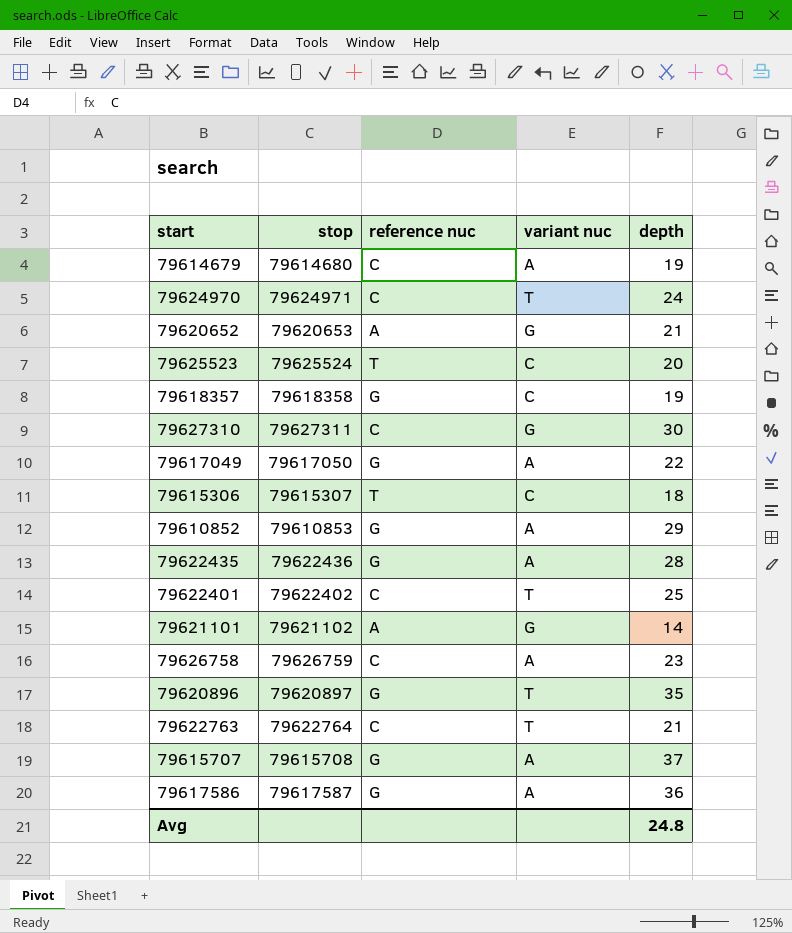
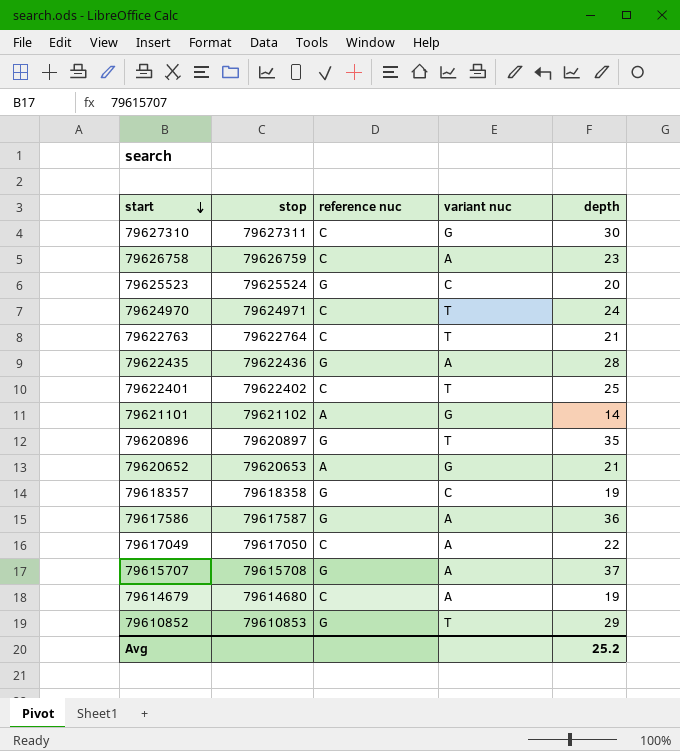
row order: none -> start descending
row 79615306: 79615307 | T | C | 18 -> none
79625523 | reference nuc: T -> G
79617049 | reference nuc: G -> C
79610852 | variant nuc: A -> T
Avg | depth: 24.8 -> 25.2

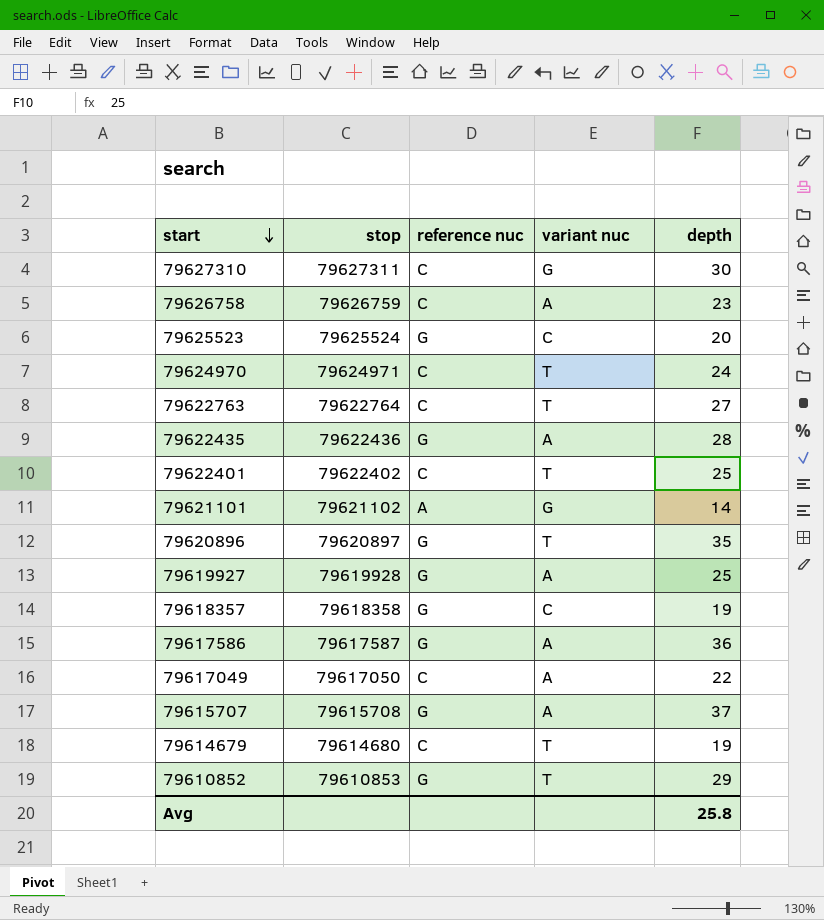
row 79620652: 79620653 | A | G | 21 -> none
79622763 | depth: 21 -> 27
row 79619927: none -> 79619928 | G | A | 25
79614679 | variant nuc: A -> T
Avg | depth: 25.2 -> 25.8

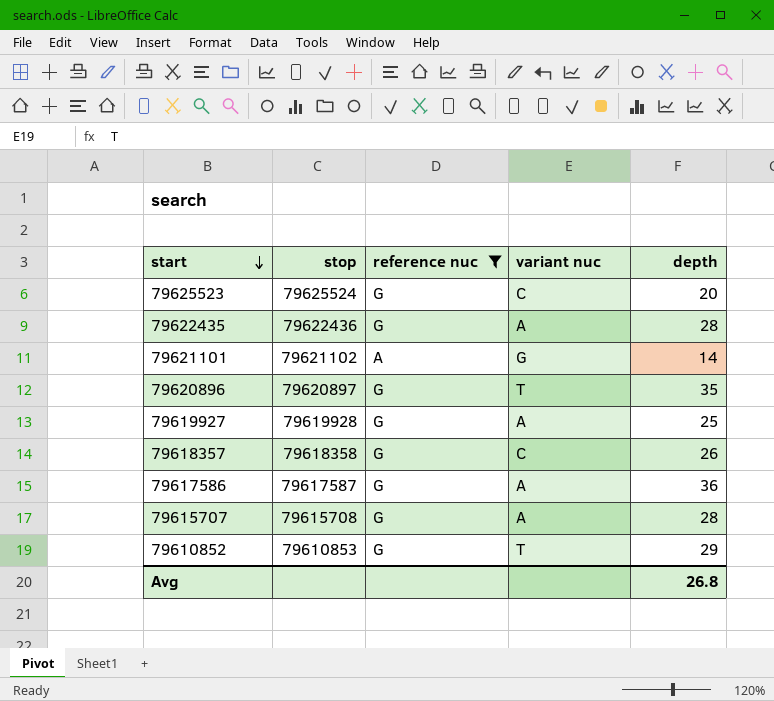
filter: none -> reference nuc != C
79618357 | depth: 19 -> 26
79615707 | depth: 37 -> 28
Avg | depth: 25.8 -> 26.8

